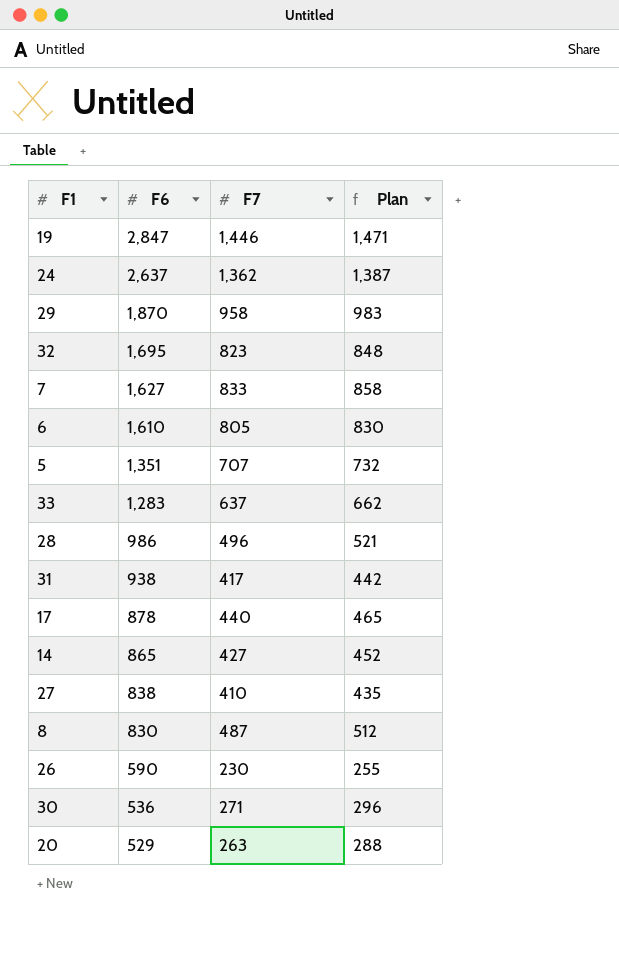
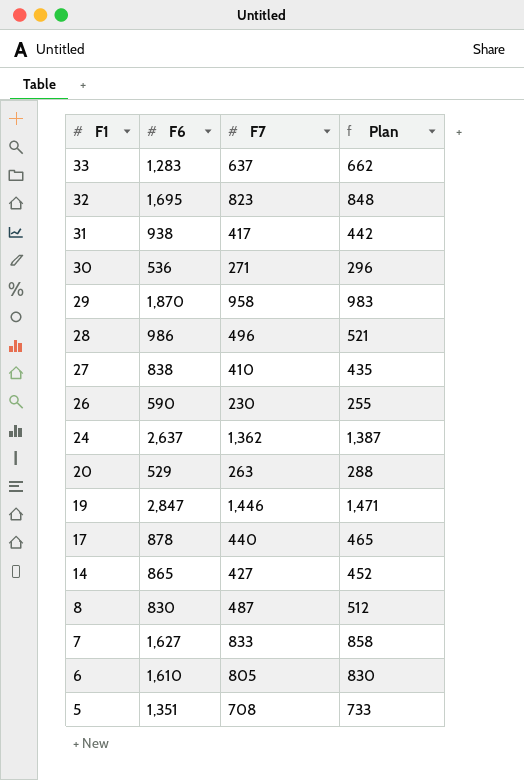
row order: F6 descending -> F1 descending
5 | F7: 707 -> 708
5 | Plan: 732 -> 733

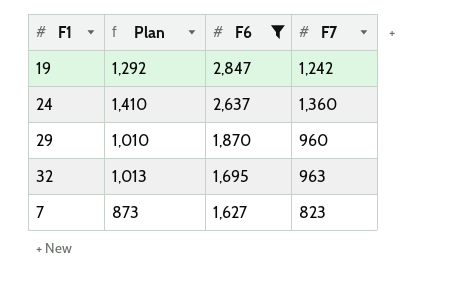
filter: none -> F6 >= 1,627
row order: F1 descending -> F6 descending
column Plan | formula: [F7] + 25 -> [F7] + 50
column Plan | position: 4 -> 2
19 | F7: 1,446 -> 1,242
24 | F7: 1,362 -> 1,360
29 | F7: 958 -> 960
32 | F7: 823 -> 963
7 | F7: 833 -> 823

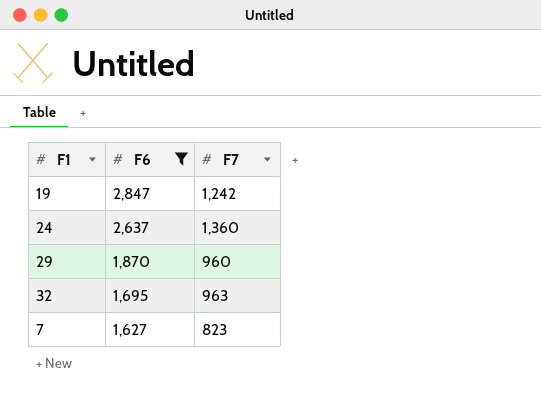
column Plan | formula: [F7] + 50 -> none

